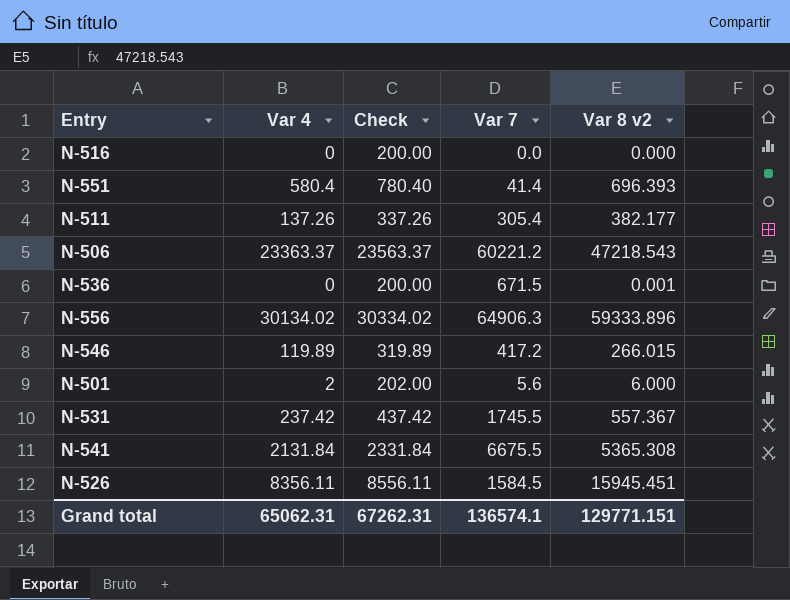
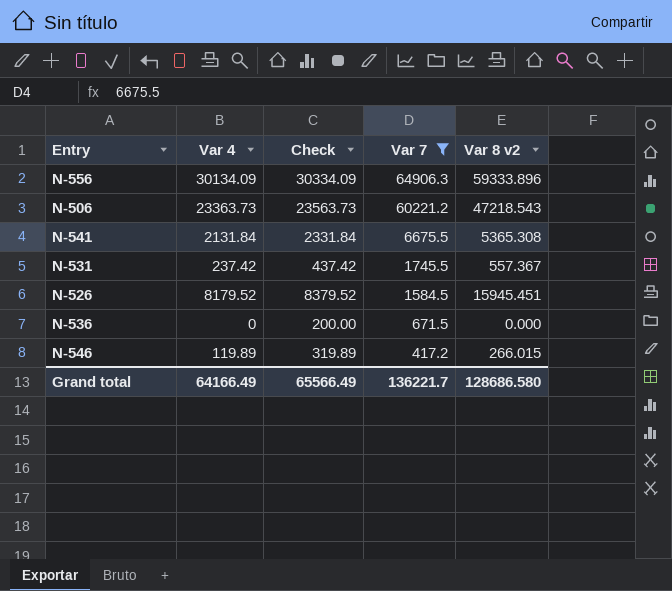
filter: none -> Var 7 >= 417.2
row order: none -> Var 7 descending
N-556 | Var 4: 30134.02 -> 30134.09
N-556 | Check: 30334.02 -> 30334.09
N-506 | Var 4: 23363.37 -> 23363.73
N-506 | Check: 23563.37 -> 23563.73
N-526 | Var 4: 8356.11 -> 8179.52
N-526 | Check: 8556.11 -> 8379.52
N-536 | Var 8 v2: 0.001 -> 0.000
Grand total | Var 4: 65062.31 -> 64166.49
Grand total | Check: 67262.31 -> 65566.49
Grand total | Var 7: 136574.1 -> 136221.7
Grand total | Var 8 v2: 129771.151 -> 128686.580

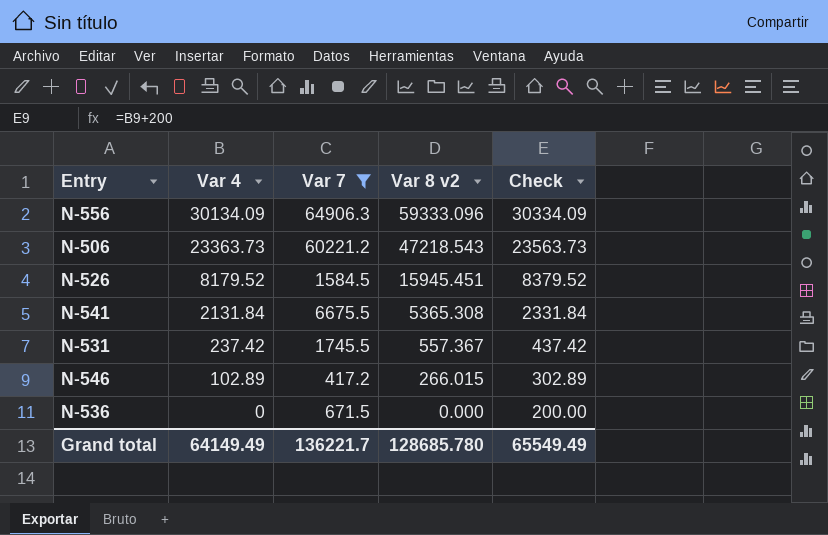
row order: Var 7 descending -> Var 4 descending
column Check | position: 3 -> 5
N-556 | Var 8 v2: 59333.896 -> 59333.096
N-546 | Var 4: 119.89 -> 102.89
N-546 | Check: 319.89 -> 302.89
Grand total | Var 4: 64166.49 -> 64149.49
Grand total | Var 8 v2: 128686.580 -> 128685.780
Grand total | Check: 65566.49 -> 65549.49

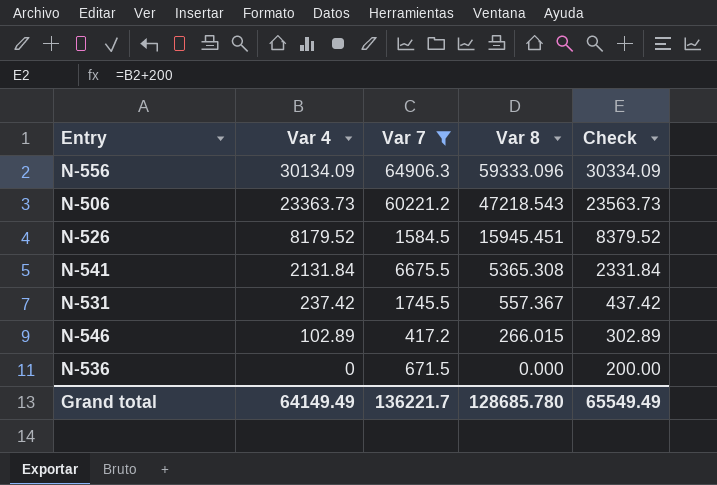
column name: Var 8 v2 -> Var 8

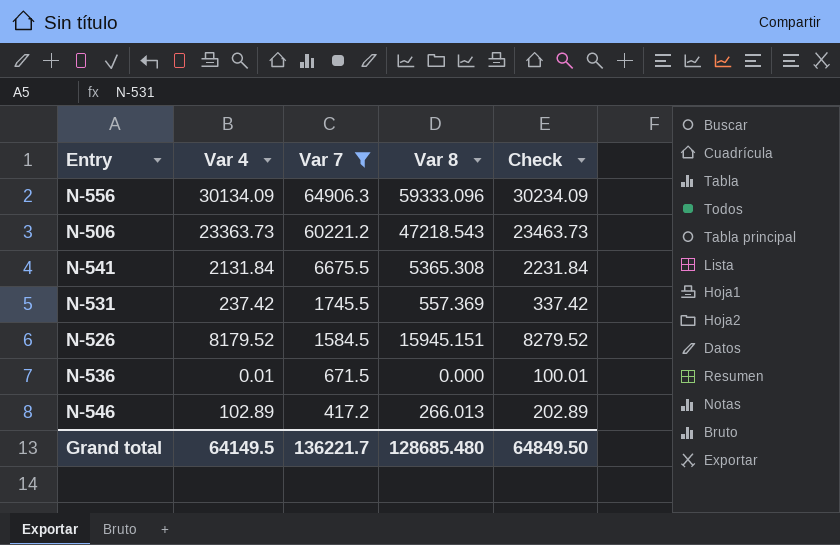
row order: Var 4 descending -> Var 7 descending
column Check | formula: [Var 4] + 200 -> [Var 4] + 100
N-531 | Var 8: 557.367 -> 557.369
N-526 | Var 8: 15945.451 -> 15945.151
N-536 | Var 4: 0 -> 0.01
N-546 | Var 8: 266.015 -> 266.013
Grand total | Var 4: 64149.49 -> 64149.5
Grand total | Var 8: 128685.780 -> 128685.480
Grand total | Check: 65549.49 -> 64849.50

